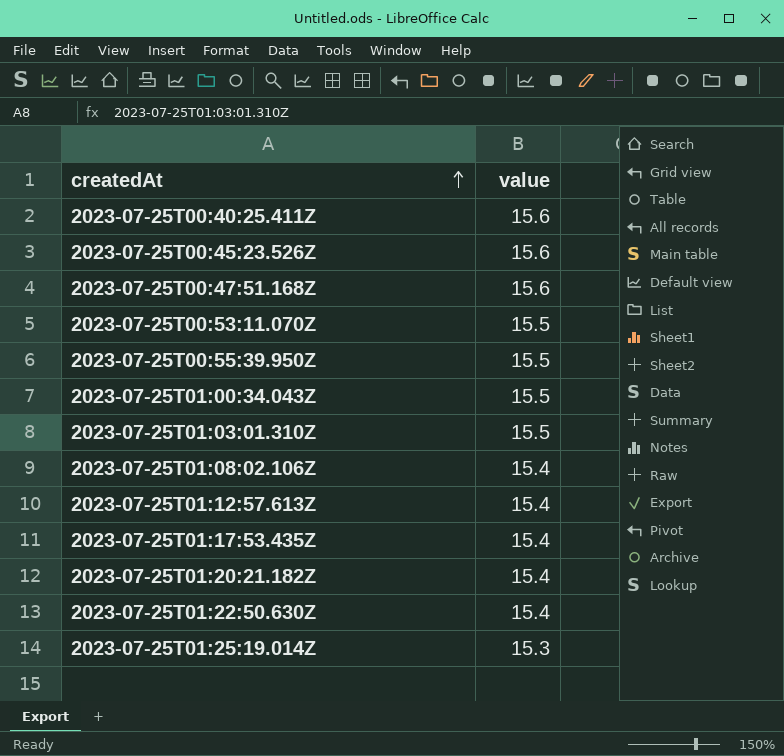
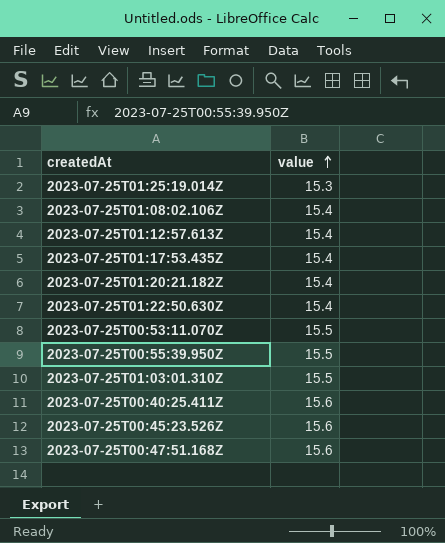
row order: createdAt ascending -> value ascending
row 2023-07-25T01:00:34.043Z: 15.5 -> none

